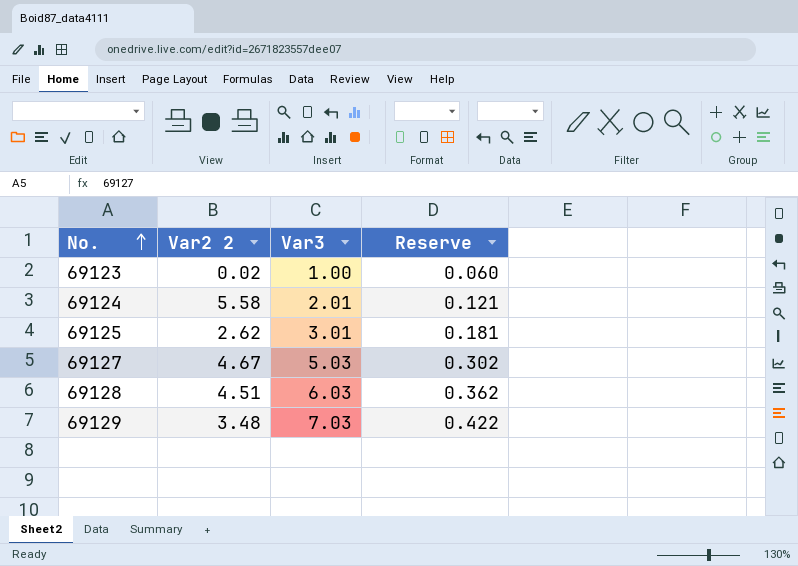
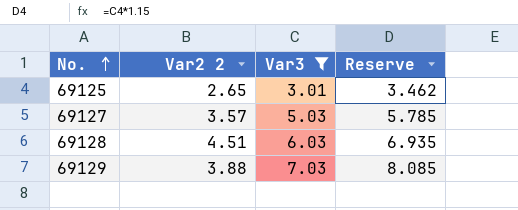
filter: none -> Var3 >= 3.01
column Reserve | formula: [Var3] * 0.06 -> [Var3] * 1.15
69125 | Var2 2: 2.62 -> 2.65
69127 | Var2 2: 4.67 -> 3.57
69129 | Var2 2: 3.48 -> 3.88

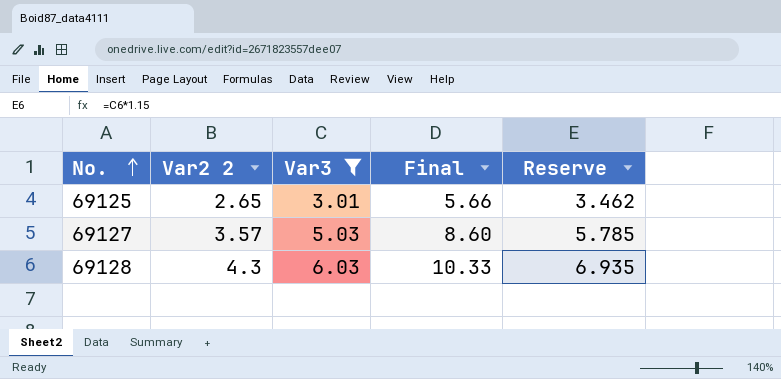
column Final | formula: none -> [Var2 2] + [Var3]
row 69129: 3.88 | 7.03 | 8.085 -> none
69128 | Var2 2: 4.51 -> 4.3

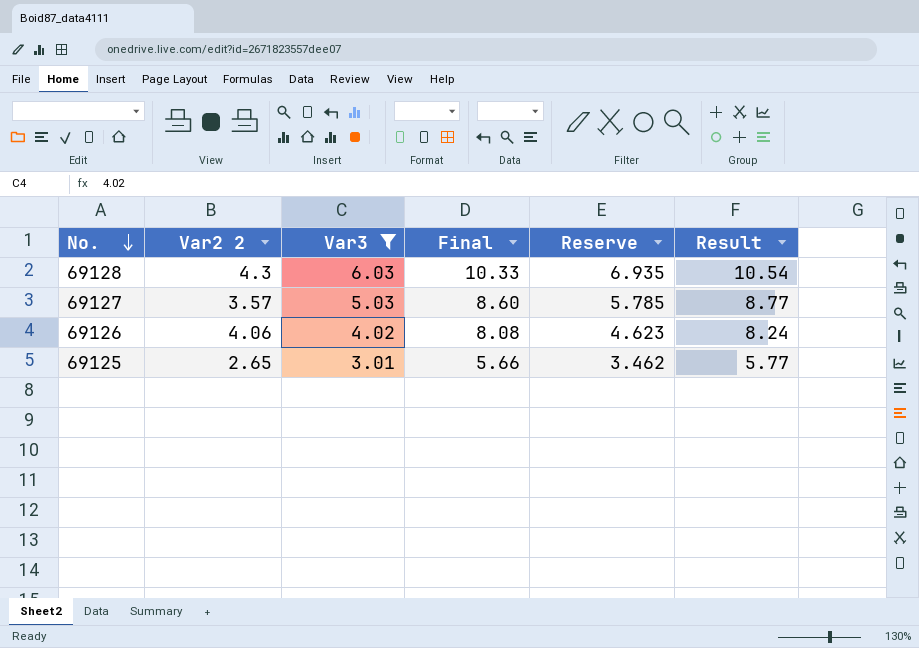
row order: No. ascending -> No. descending
column Result | formula: none -> [Final] * 1.02
row 69126: none -> 4.06 | 4.02 | 8.08 | 4.623 | 8.24

